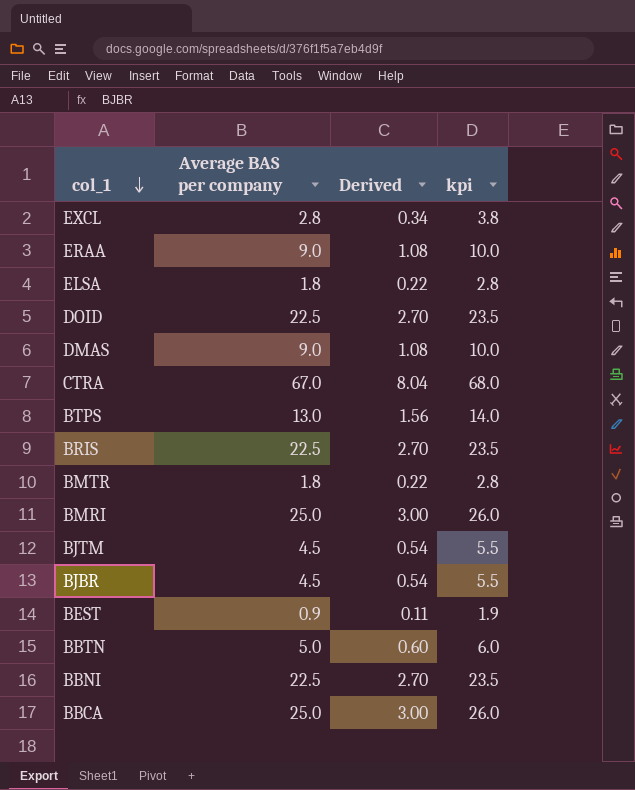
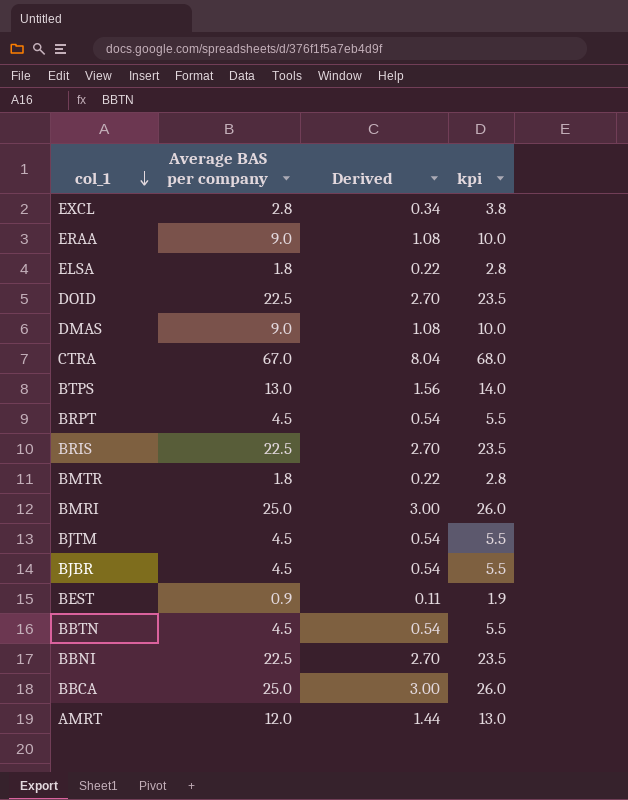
row BRPT: none -> 4.5 | 0.54 | 5.5
BBTN | Average BAS per company: 5.0 -> 4.5
BBTN | Derived: 0.60 -> 0.54
BBTN | kpi: 6.0 -> 5.5
row AMRT: none -> 12.0 | 1.44 | 13.0

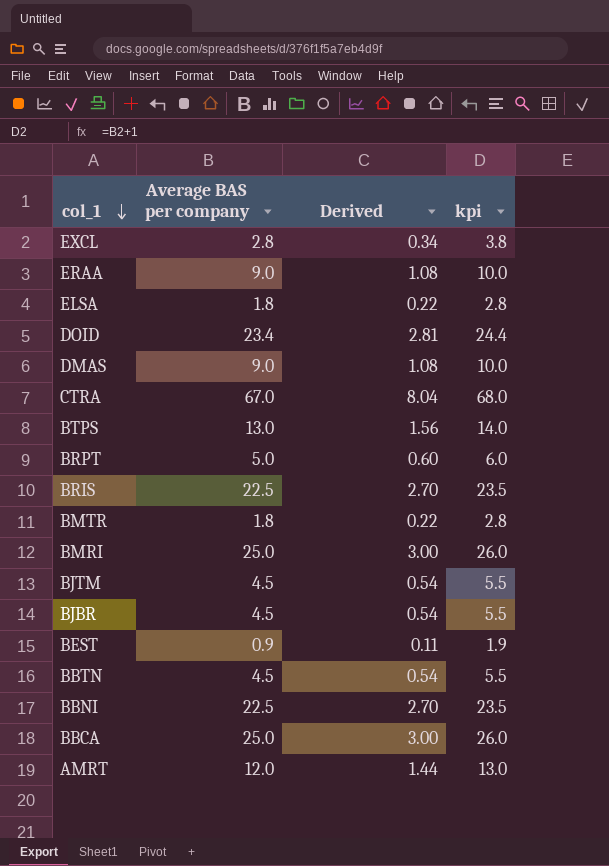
DOID | Average BAS per company: 22.5 -> 23.4
DOID | Derived: 2.70 -> 2.81
DOID | kpi: 23.5 -> 24.4
BRPT | Average BAS per company: 4.5 -> 5.0
BRPT | Derived: 0.54 -> 0.60
BRPT | kpi: 5.5 -> 6.0

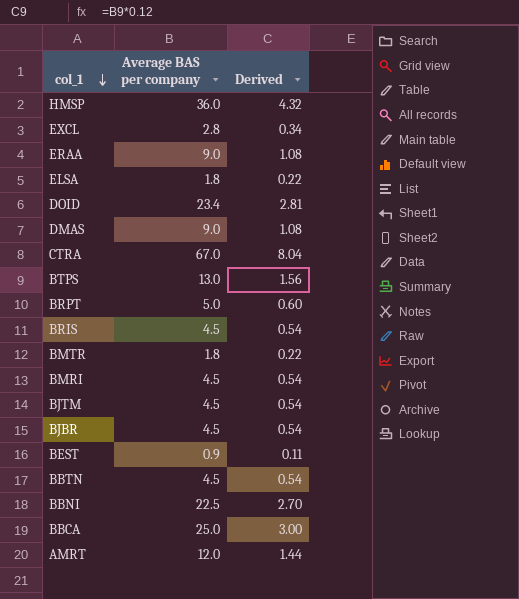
column kpi | formula: [Average BAS per company] + 1 -> none
row HMSP: none -> 36.0 | 4.32
BRIS | Average BAS per company: 22.5 -> 4.5
BRIS | Derived: 2.70 -> 0.54
BMRI | Average BAS per company: 25.0 -> 4.5
BMRI | Derived: 3.00 -> 0.54

